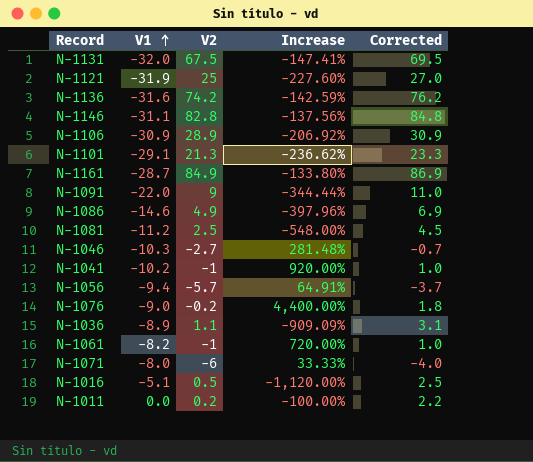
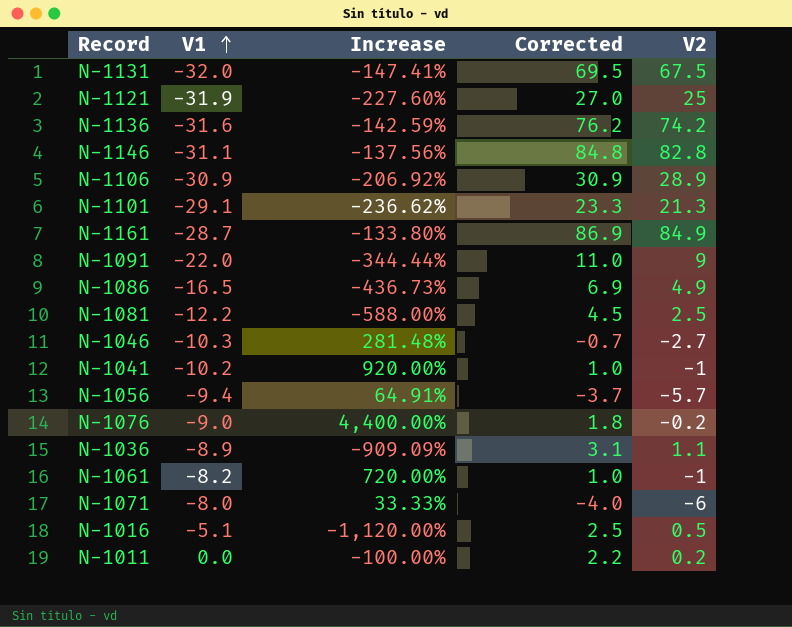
column V2 | position: 3 -> 5
N-1086 | V1: -14.6 -> -16.5
N-1086 | Increase: -397.96% -> -436.73%
N-1081 | V1: -11.2 -> -12.2
N-1081 | Increase: -548.00% -> -588.00%

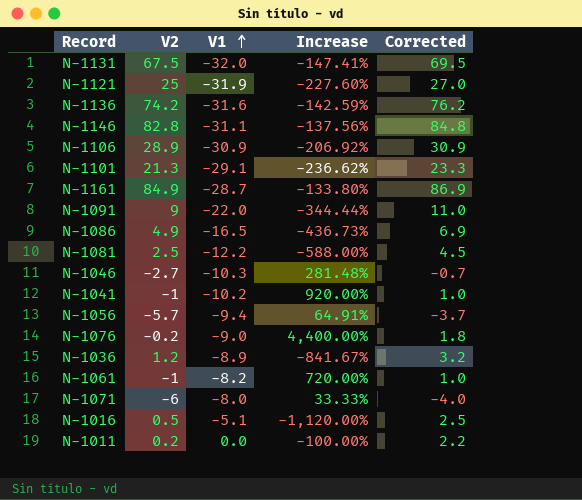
column V2 | position: 5 -> 2
N-1036 | V2: 1.1 -> 1.2
N-1036 | Increase: -909.09% -> -841.67%
N-1036 | Corrected: 3.1 -> 3.2

